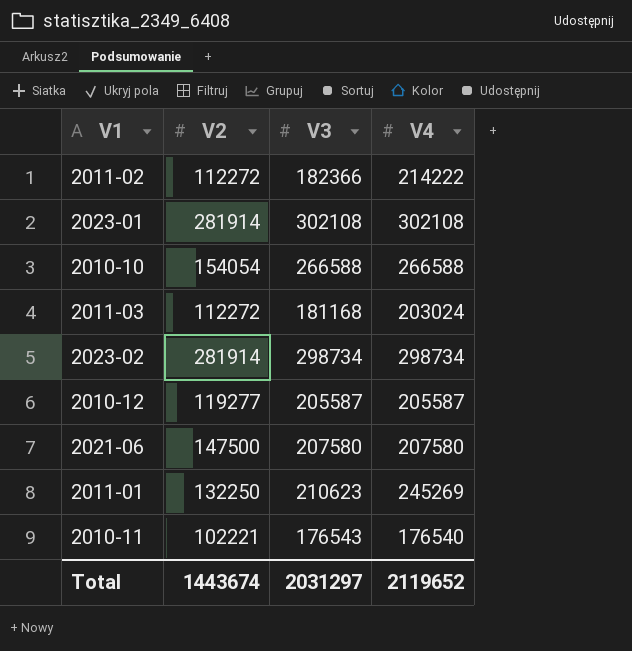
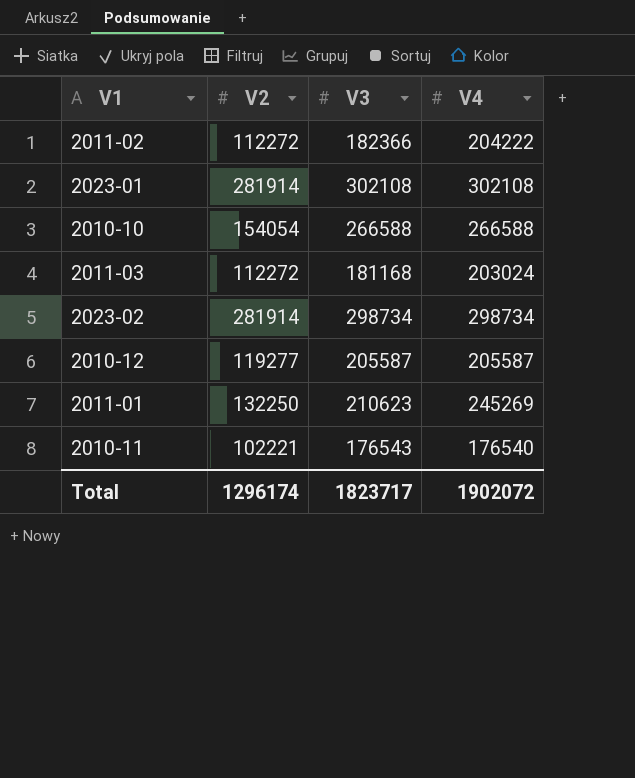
row 2021-06: 147500 | 207580 | 207580 -> none
2011-02 | V4: 214222 -> 204222
Total | V2: 1443674 -> 1296174
Total | V3: 2031297 -> 1823717
Total | V4: 2119652 -> 1902072

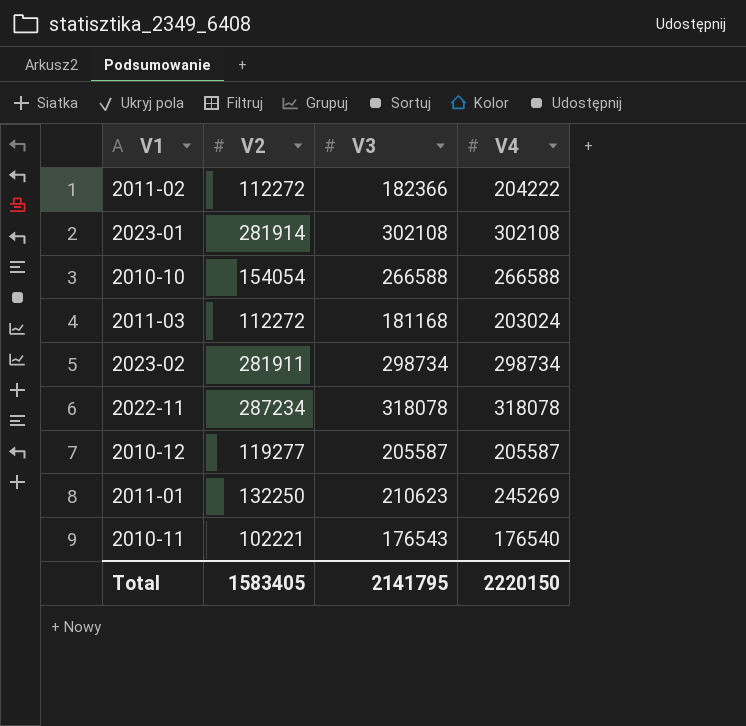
2023-02 | V2: 281914 -> 281911
row 2022-11: none -> 287234 | 318078 | 318078
Total | V2: 1296174 -> 1583405
Total | V3: 1823717 -> 2141795
Total | V4: 1902072 -> 2220150

